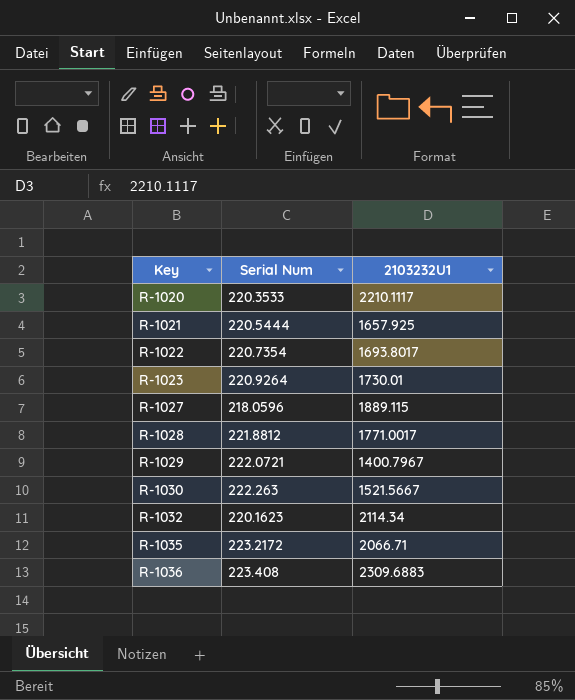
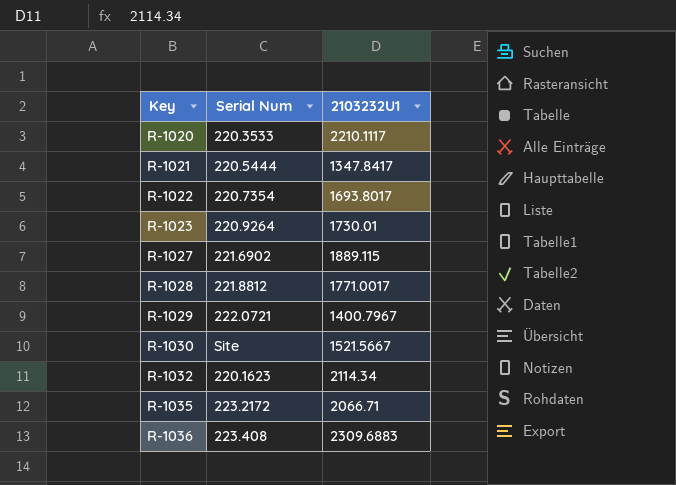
R-1021 | 2103232U1: 1657.925 -> 1347.8417
R-1027 | Serial Num: 218.0596 -> 221.6902
R-1030 | Serial Num: 222.263 -> Site

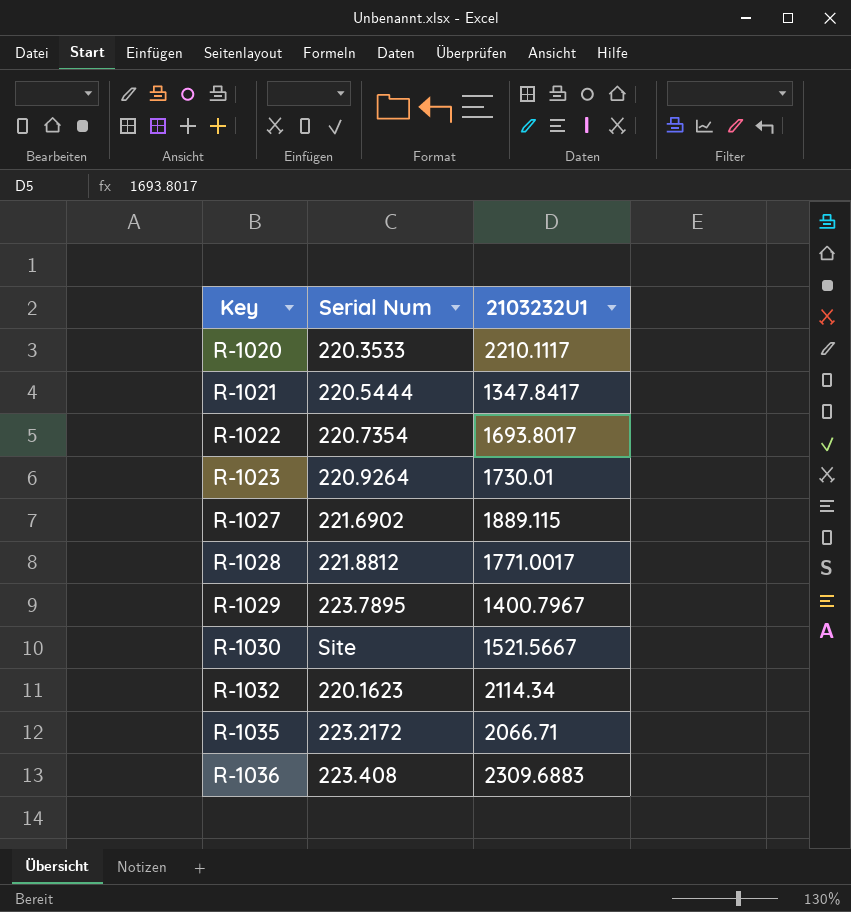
R-1029 | Serial Num: 222.0721 -> 223.7895

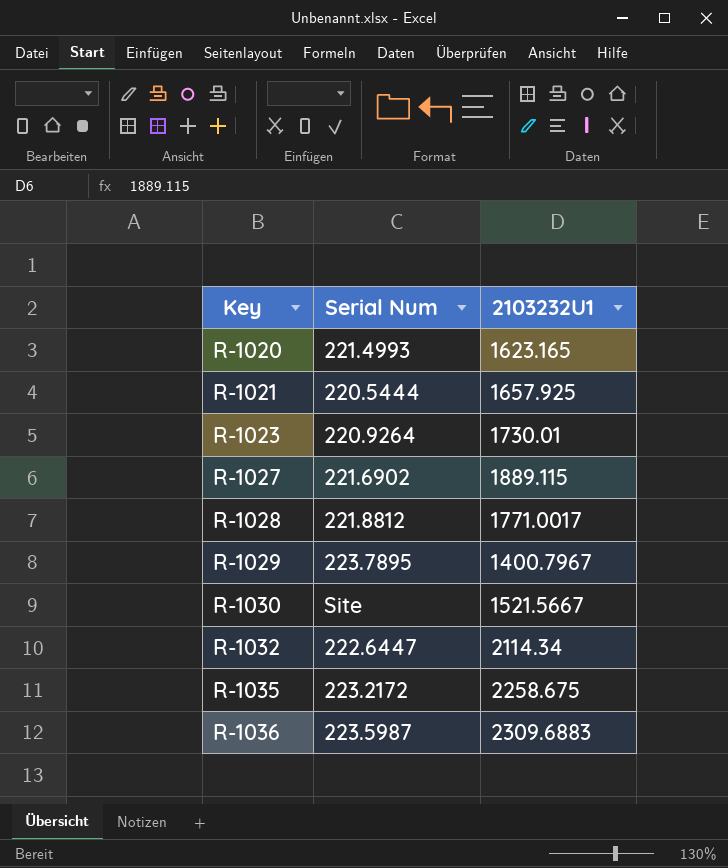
row R-1022: 220.7354 | 1693.8017 -> none
R-1020 | Serial Num: 220.3533 -> 221.4993
R-1020 | 2103232U1: 2210.1117 -> 1623.165
R-1021 | 2103232U1: 1347.8417 -> 1657.925
R-1032 | Serial Num: 220.1623 -> 222.6447
R-1035 | 2103232U1: 2066.71 -> 2258.675
R-1036 | Serial Num: 223.408 -> 223.5987

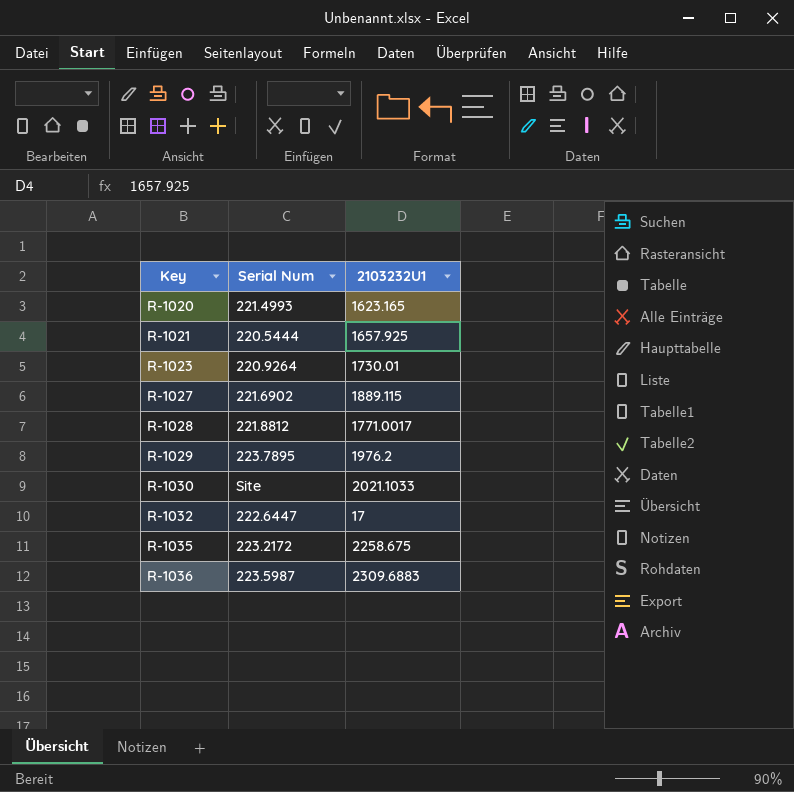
R-1029 | 2103232U1: 1400.7967 -> 1976.2
R-1030 | 2103232U1: 1521.5667 -> 2021.1033
R-1032 | 2103232U1: 2114.34 -> 17

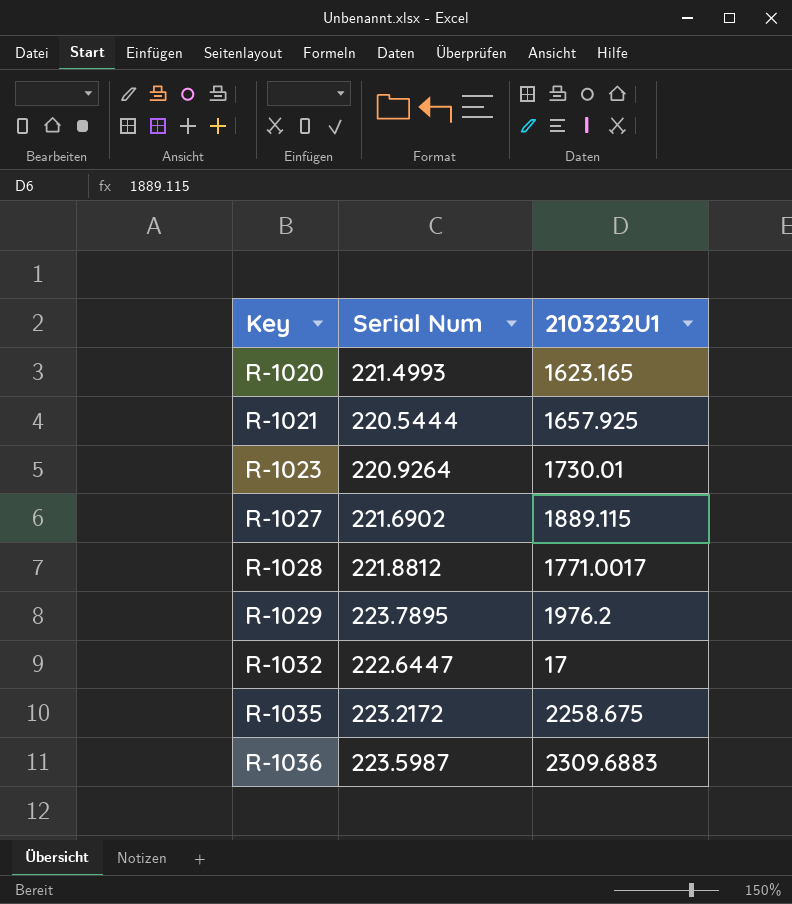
row R-1030: Site | 2021.1033 -> none

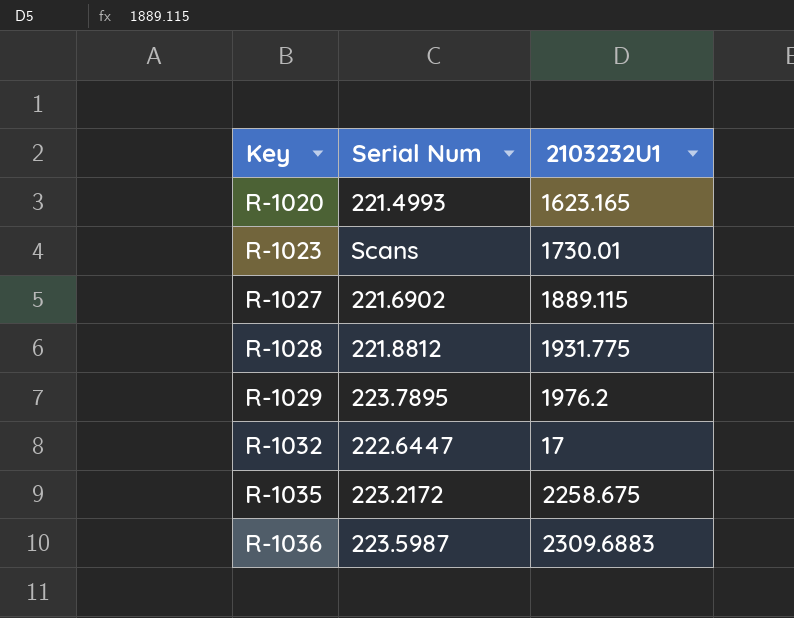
row R-1021: 220.5444 | 1657.925 -> none
R-1023 | Serial Num: 220.9264 -> Scans
R-1028 | 2103232U1: 1771.0017 -> 1931.775

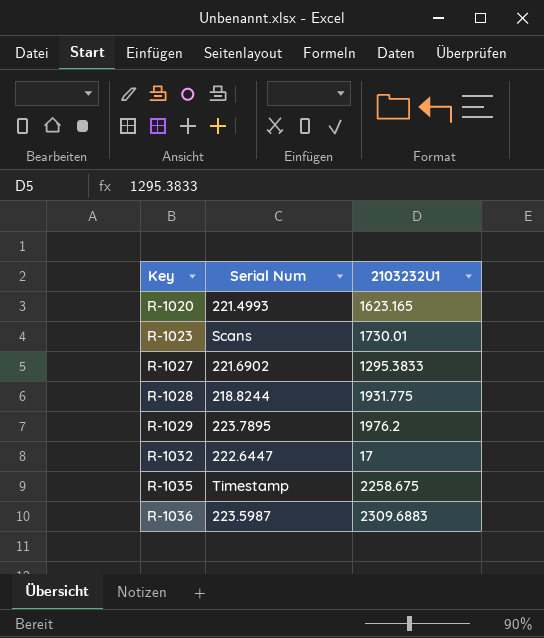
R-1027 | 2103232U1: 1889.115 -> 1295.3833
R-1028 | Serial Num: 221.8812 -> 218.8244
R-1035 | Serial Num: 223.2172 -> Timestamp

